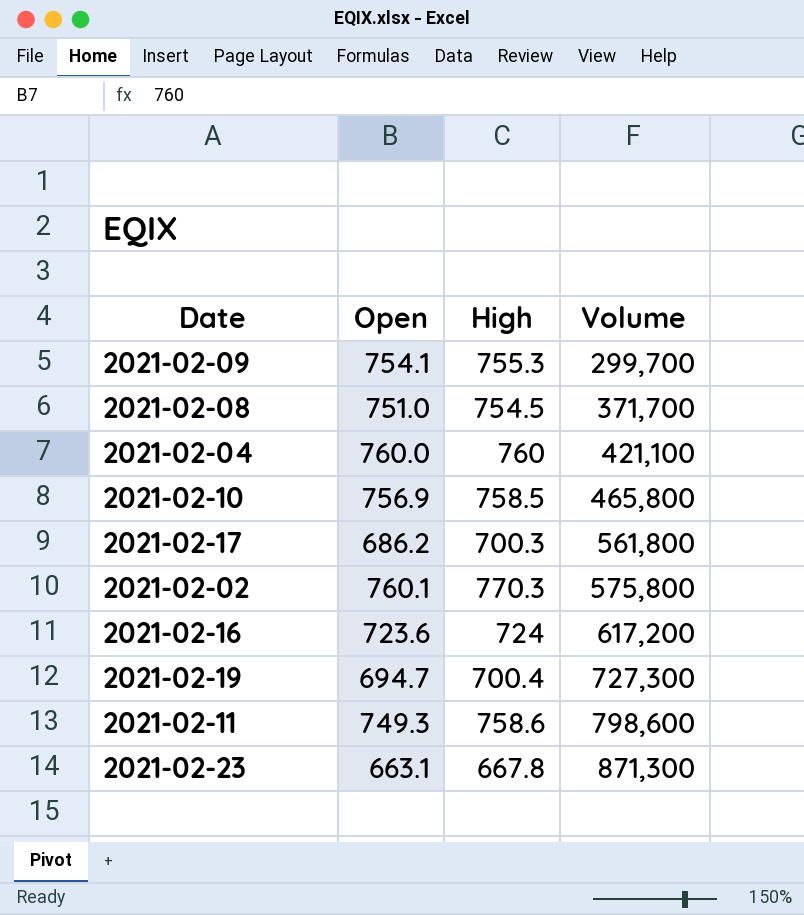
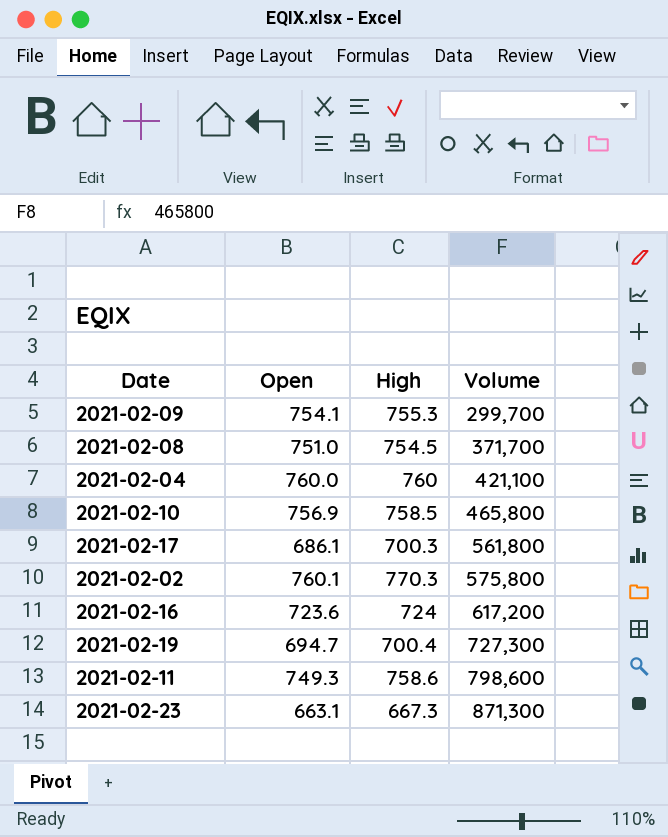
2021-02-17 | Open: 686.2 -> 686.1
2021-02-23 | High: 667.8 -> 667.3

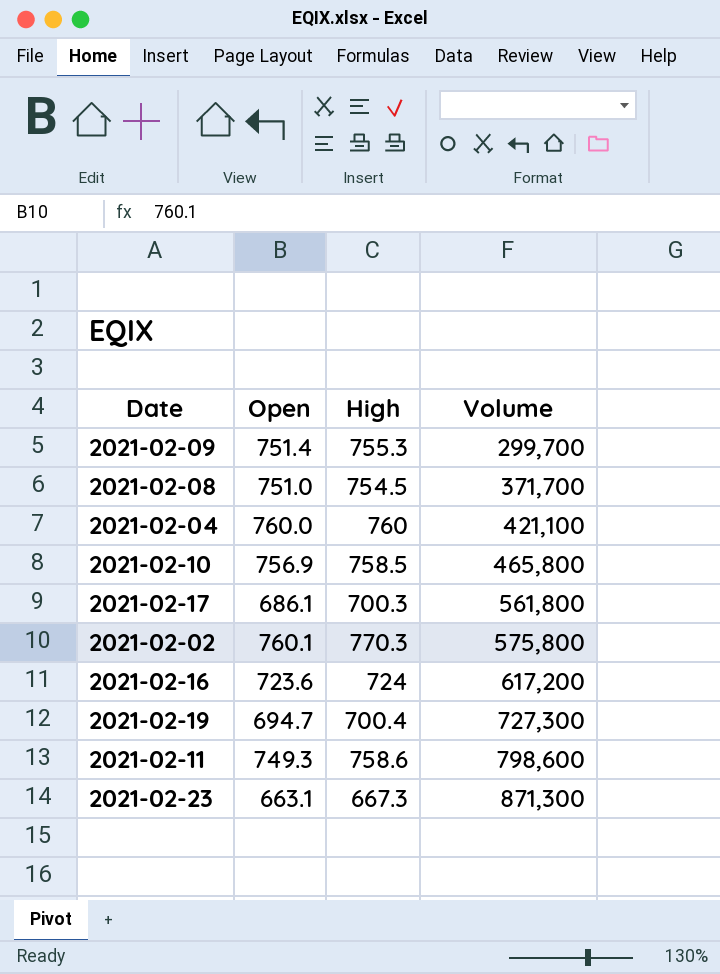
2021-02-09 | Open: 754.1 -> 751.4

